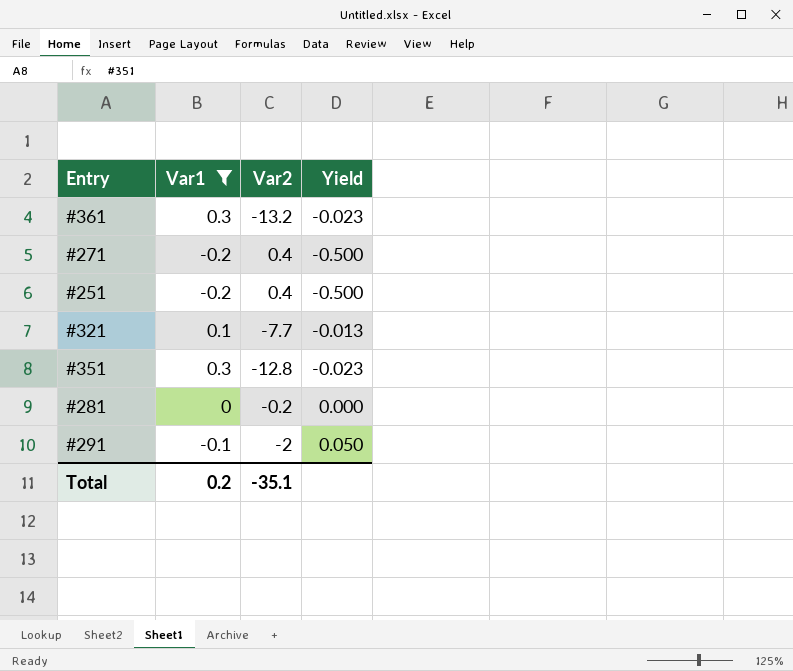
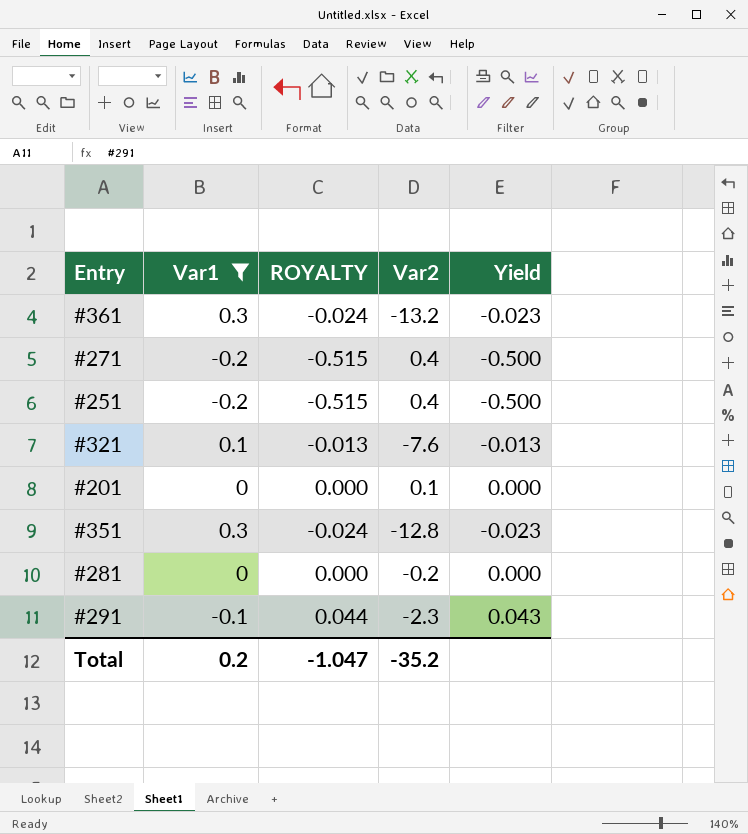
column ROYALTY | formula: none -> [Yield] * 1.03
#321 | Var2: -7.7 -> -7.6
row #201: none -> 0 | 0.000 | 0.1 | 0.000
#291 | Var2: -2 -> -2.3
#291 | Yield: 0.050 -> 0.043
Total | Var2: -35.1 -> -35.2

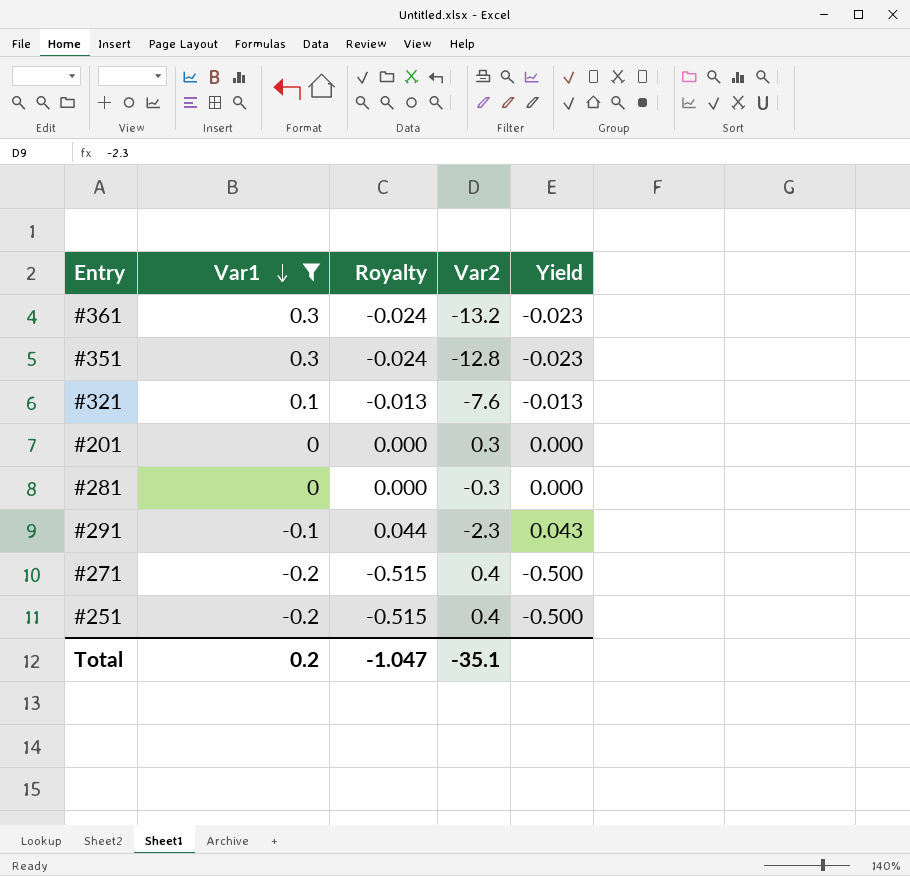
row order: none -> Var1 descending
column name: ROYALTY -> Royalty
#201 | Var2: 0.1 -> 0.3
#281 | Var2: -0.2 -> -0.3
Total | Var2: -35.2 -> -35.1

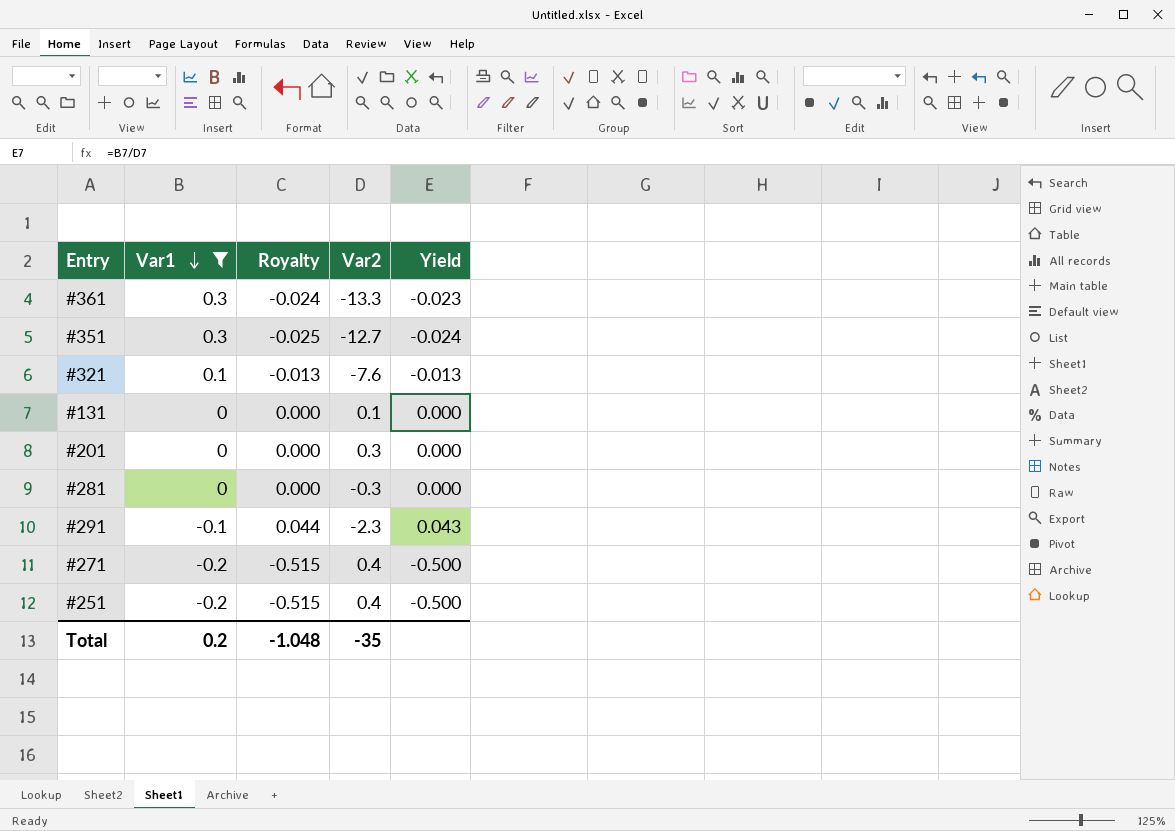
#361 | Var2: -13.2 -> -13.3
#351 | Royalty: -0.024 -> -0.025
#351 | Var2: -12.8 -> -12.7
#351 | Yield: -0.023 -> -0.024
row #131: none -> 0 | 0.000 | 0.1 | 0.000
Total | Royalty: -1.047 -> -1.048
Total | Var2: -35.1 -> -35

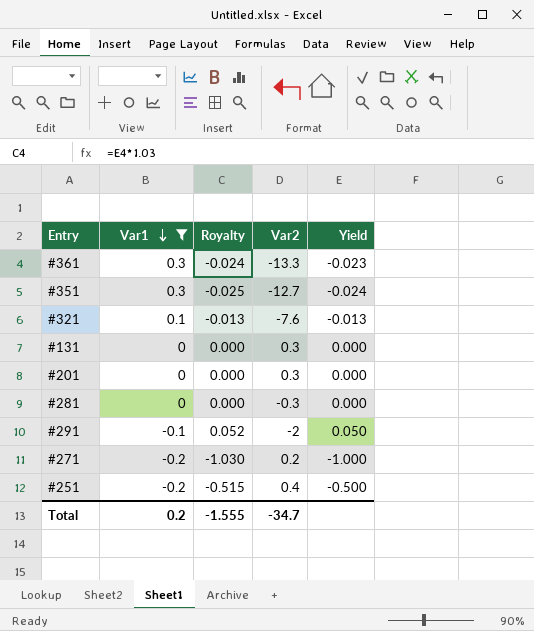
#131 | Var2: 0.1 -> 0.3
#291 | Royalty: 0.044 -> 0.052
#291 | Var2: -2.3 -> -2
#291 | Yield: 0.043 -> 0.050
#271 | Royalty: -0.515 -> -1.030
#271 | Var2: 0.4 -> 0.2
#271 | Yield: -0.500 -> -1.000
Total | Royalty: -1.048 -> -1.555
Total | Var2: -35 -> -34.7

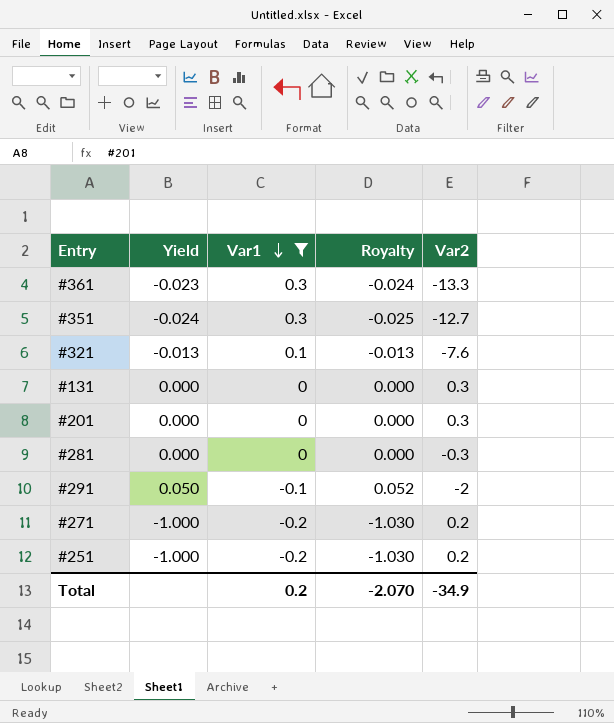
column Yield | position: 5 -> 2
#251 | Yield: -0.500 -> -1.000
#251 | Royalty: -0.515 -> -1.030
#251 | Var2: 0.4 -> 0.2
Total | Royalty: -1.555 -> -2.070
Total | Var2: -34.7 -> -34.9

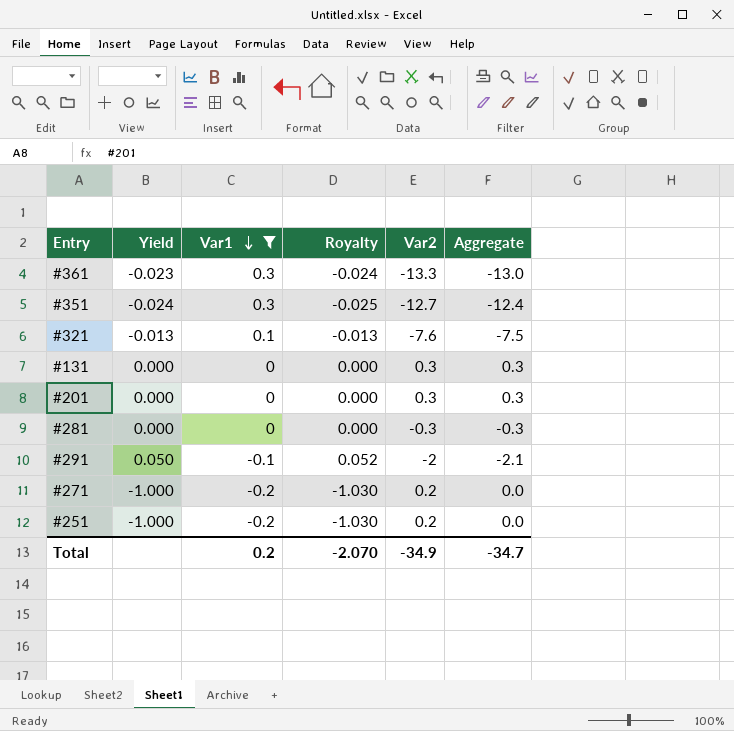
column Aggregate | formula: none -> [Var1] + [Var2]

